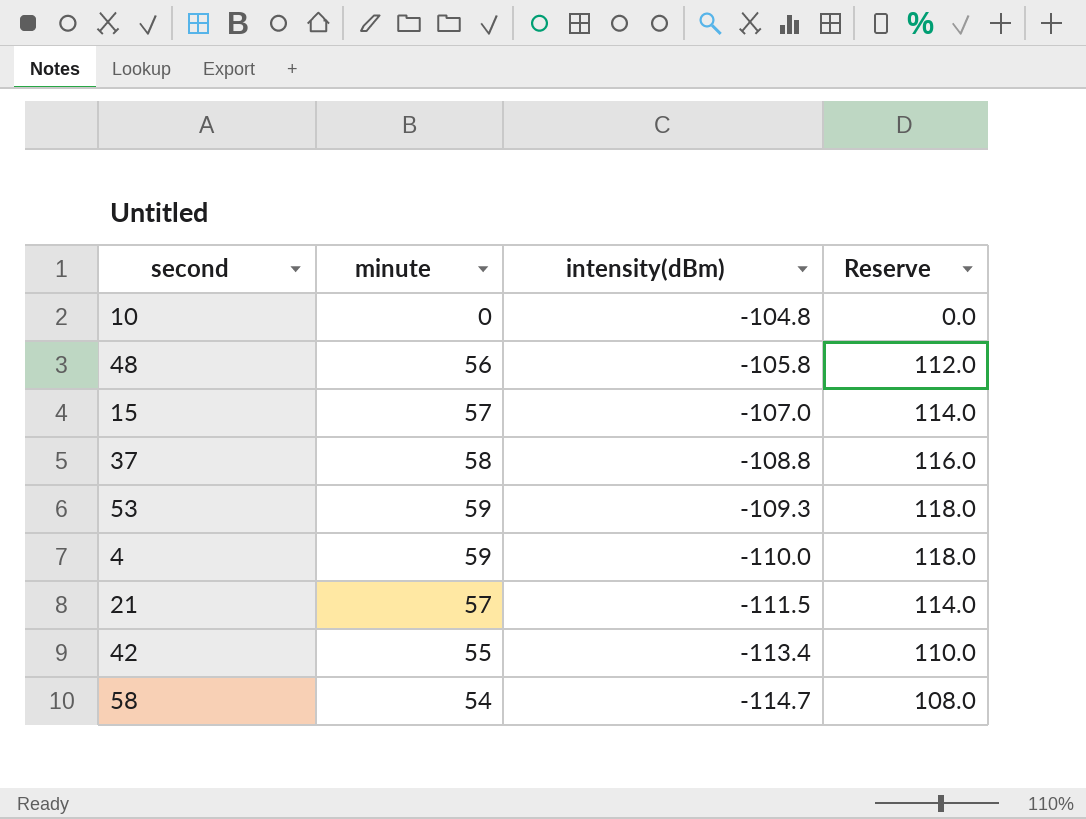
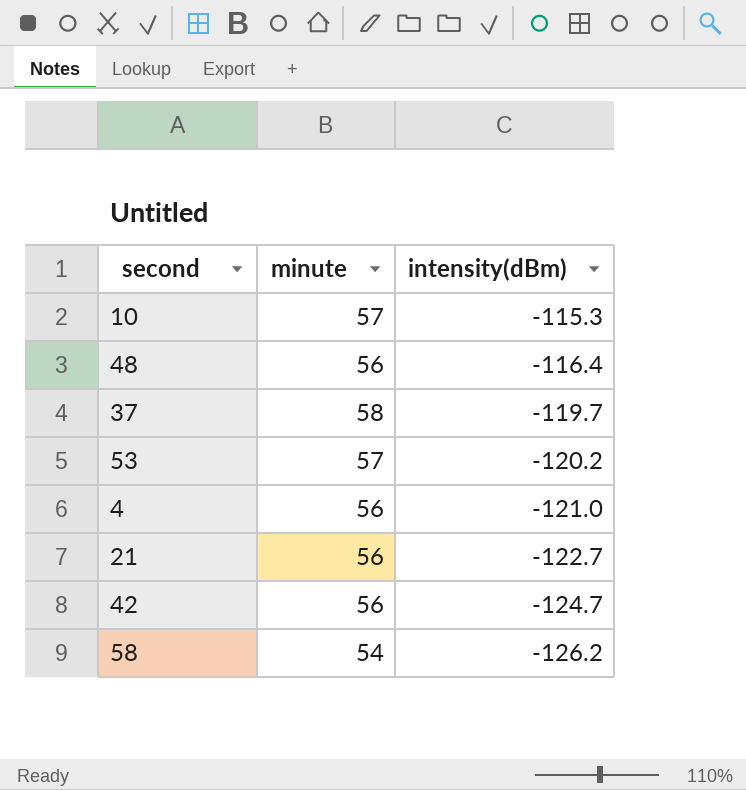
column Reserve | formula: [minute] * 2 -> none
row 15: 57 | -107.0 | 114.0 -> none
10 | minute: 0 -> 57
10 | intensity(dBm): -104.8 -> -115.3
48 | intensity(dBm): -105.8 -> -116.4
37 | intensity(dBm): -108.8 -> -119.7
53 | minute: 59 -> 57
53 | intensity(dBm): -109.3 -> -120.2
4 | minute: 59 -> 56
4 | intensity(dBm): -110.0 -> -121.0
21 | minute: 57 -> 56
21 | intensity(dBm): -111.5 -> -122.7
42 | minute: 55 -> 56
42 | intensity(dBm): -113.4 -> -124.7
58 | intensity(dBm): -114.7 -> -126.2

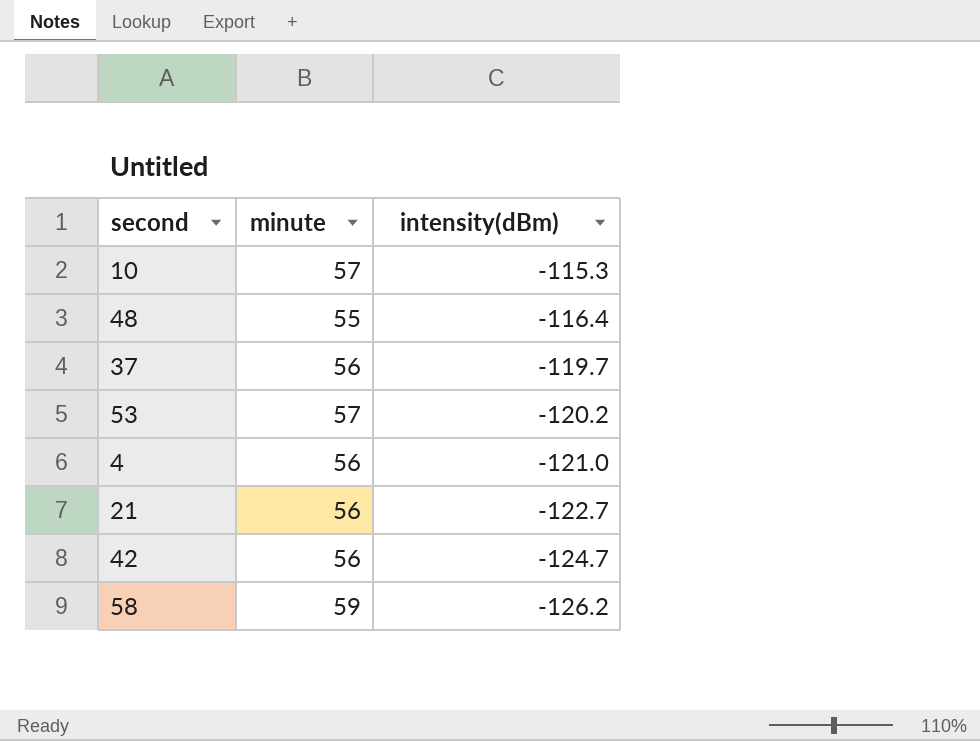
48 | minute: 56 -> 55
37 | minute: 58 -> 56
58 | minute: 54 -> 59

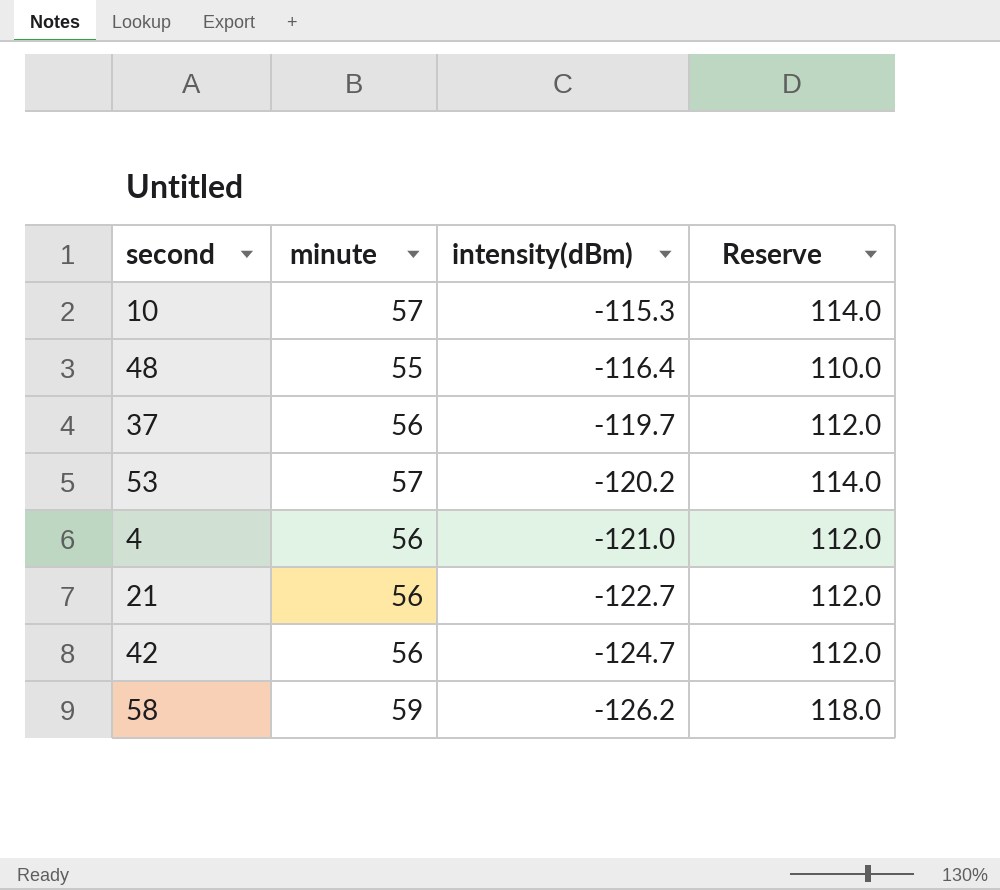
column Reserve | formula: none -> [minute] * 2

